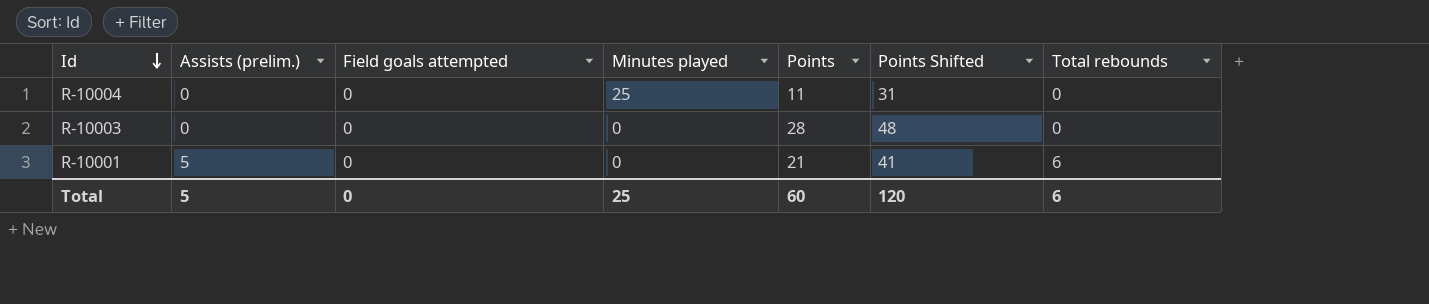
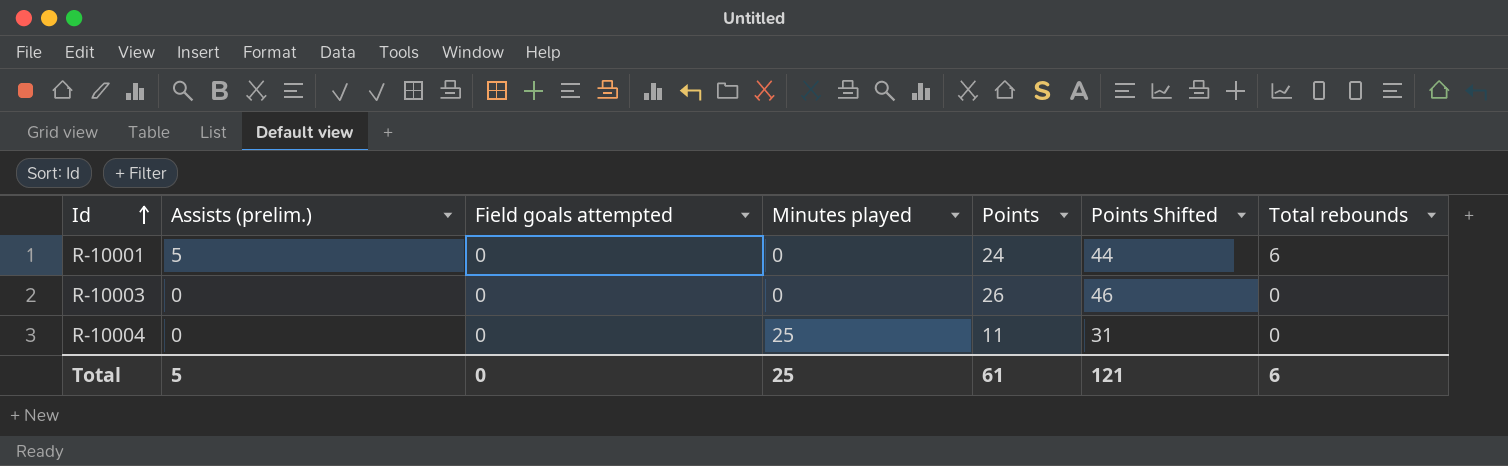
row order: Id descending -> Id ascending
R-10001 | Points: 21 -> 24
R-10001 | Points Shifted: 41 -> 44
R-10003 | Points: 28 -> 26
R-10003 | Points Shifted: 48 -> 46
Total | Points: 60 -> 61
Total | Points Shifted: 120 -> 121

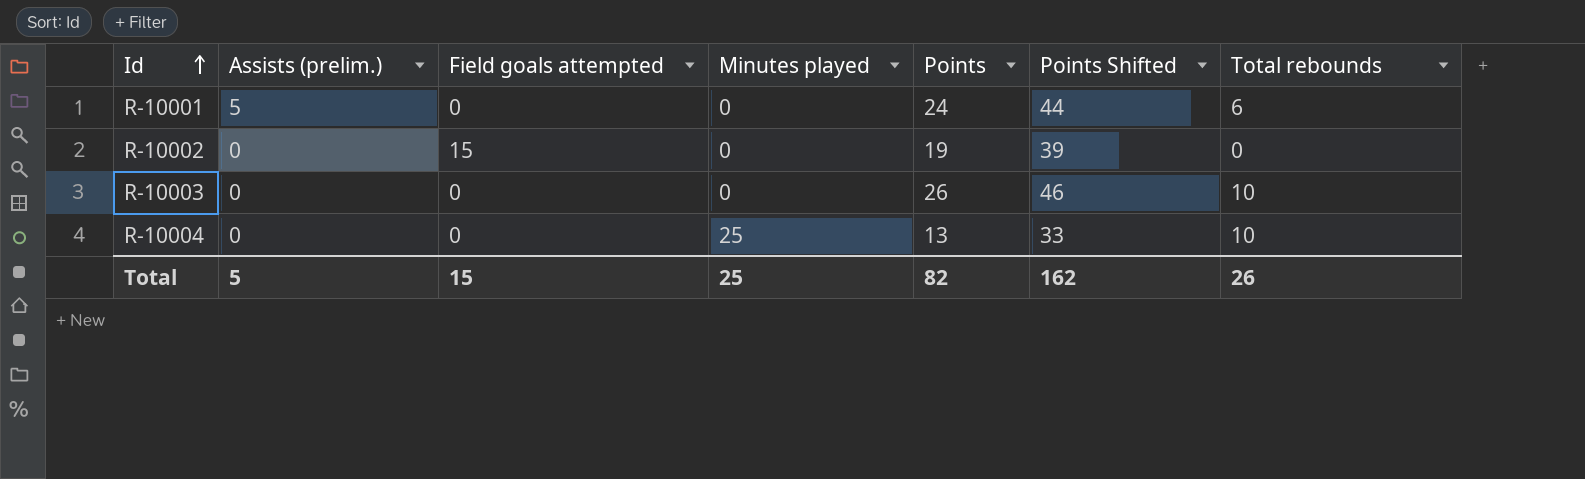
row R-10002: none -> 0 | 15 | 0 | 19 | 39 | 0
R-10003 | Total rebounds: 0 -> 10
R-10004 | Points: 11 -> 13
R-10004 | Points Shifted: 31 -> 33
R-10004 | Total rebounds: 0 -> 10
Total | Field goals attempted: 0 -> 15
Total | Points: 61 -> 82
Total | Points Shifted: 121 -> 162
Total | Total rebounds: 6 -> 26

